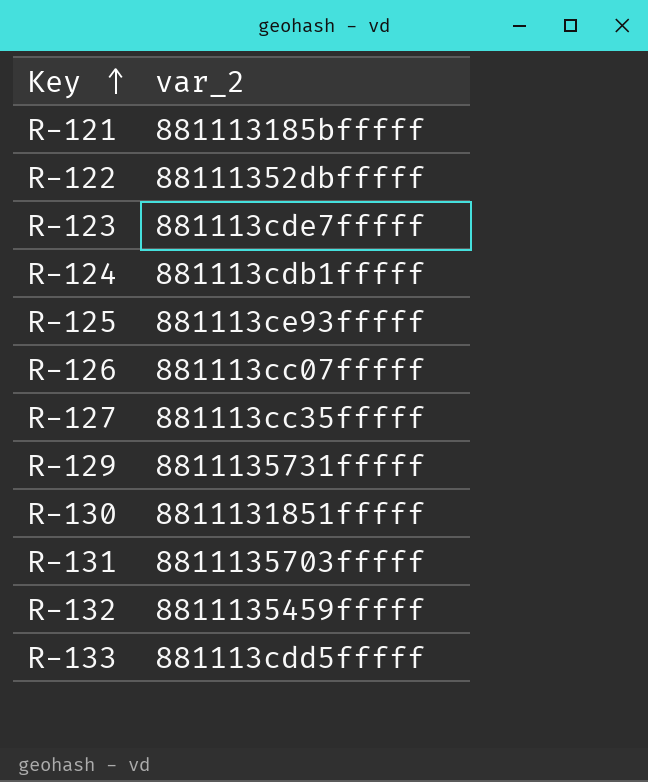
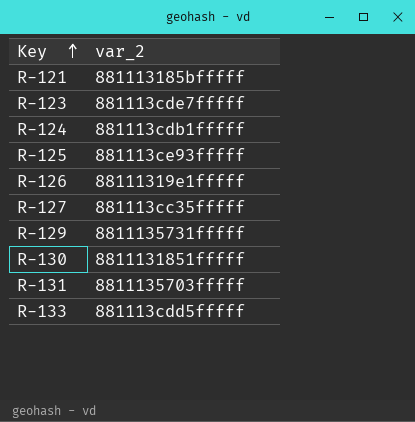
row R-122: 88111352dbfffff -> none
row R-132: 8811135459fffff -> none
R-126 | var_2: 881113cc07fffff -> 88111319e1fffff

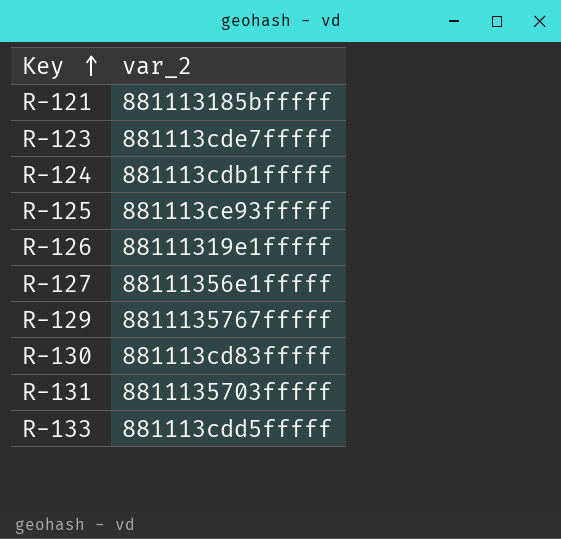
R-127 | var_2: 881113cc35fffff -> 88111356e1fffff
R-129 | var_2: 8811135731fffff -> 8811135767fffff
R-130 | var_2: 8811131851fffff -> 881113cd83fffff

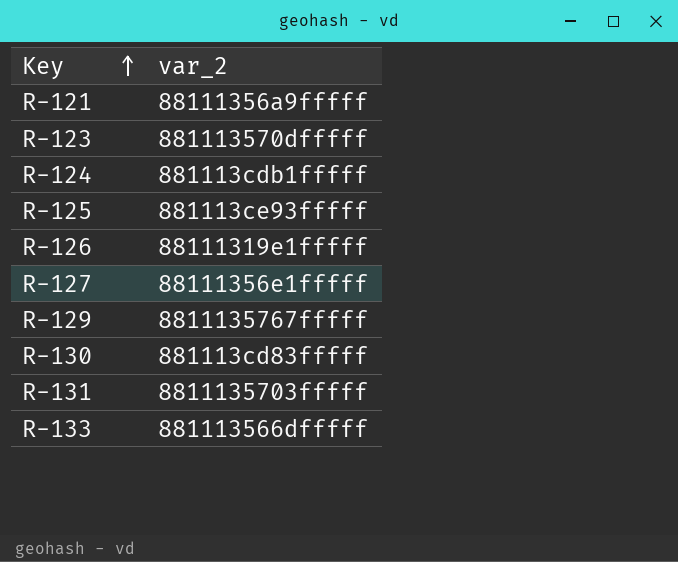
R-121 | var_2: 881113185bfffff -> 88111356a9fffff
R-123 | var_2: 881113cde7fffff -> 881113570dfffff
R-133 | var_2: 881113cdd5fffff -> 881113566dfffff

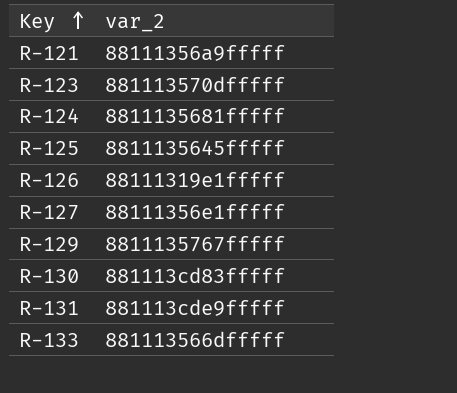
R-124 | var_2: 881113cdb1fffff -> 8811135681fffff
R-125 | var_2: 881113ce93fffff -> 8811135645fffff
R-131 | var_2: 8811135703fffff -> 881113cde9fffff

